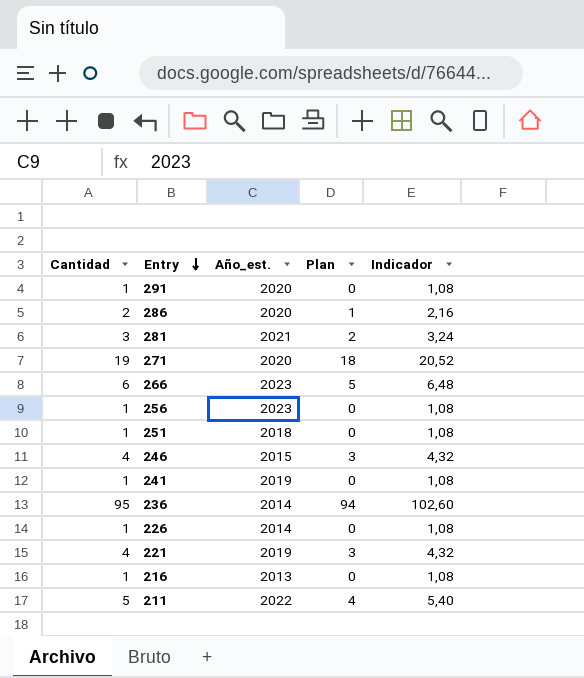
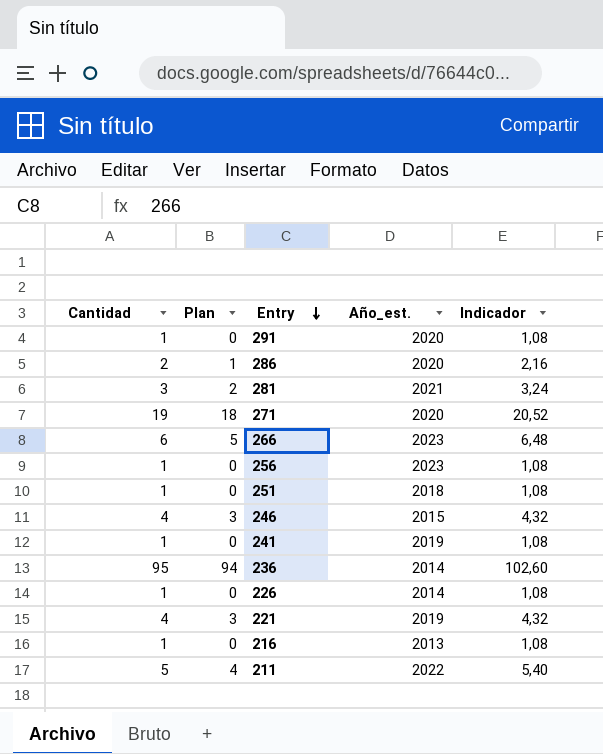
column Plan | position: 4 -> 2

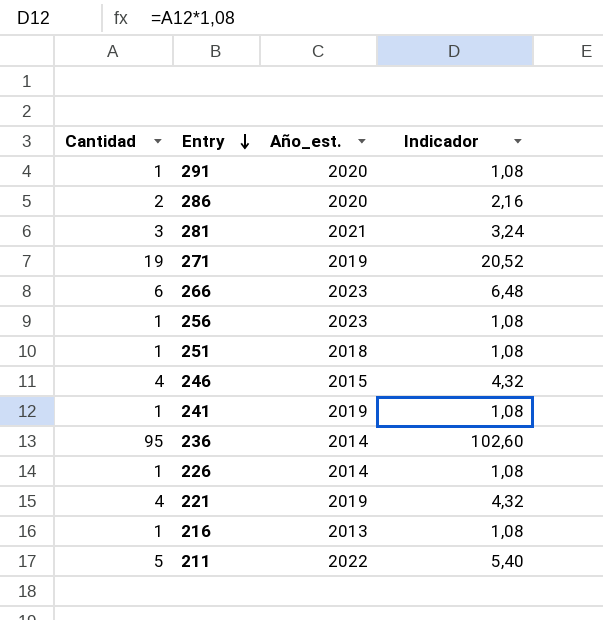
column Plan | formula: [Cantidad] - 1 -> none
271 | Año_est.: 2020 -> 2019

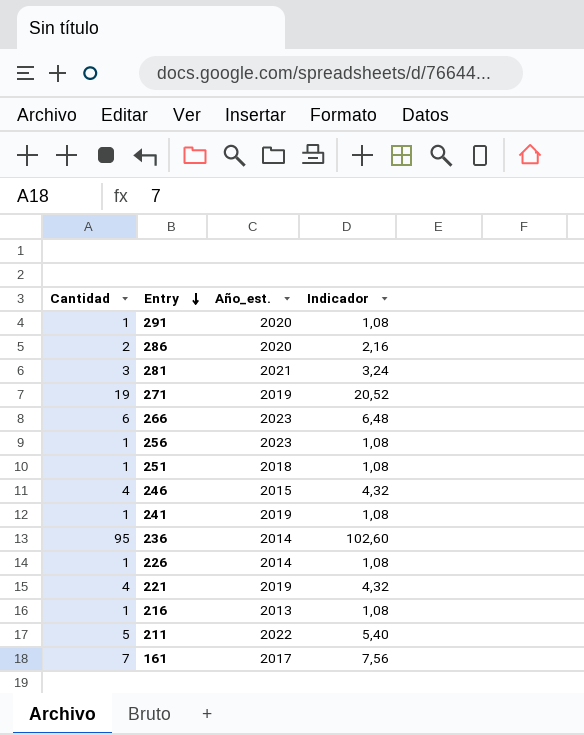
row 161: none -> 7 | 2017 | 7,56

